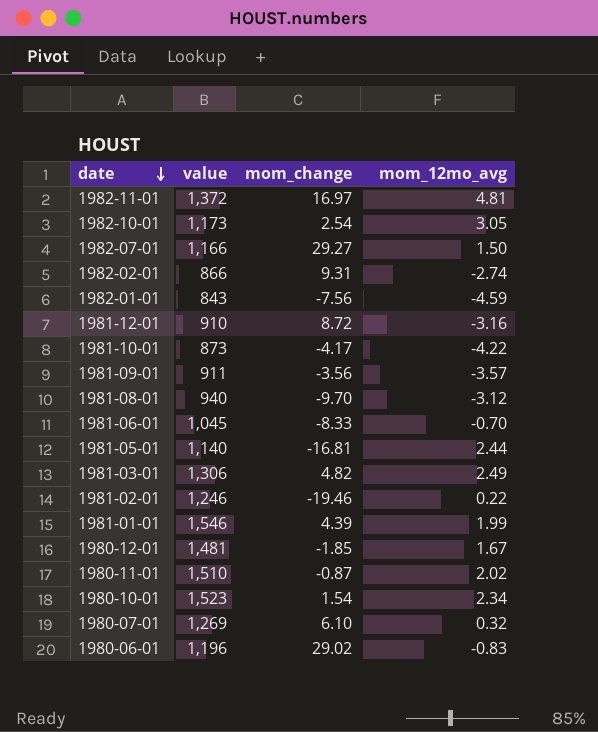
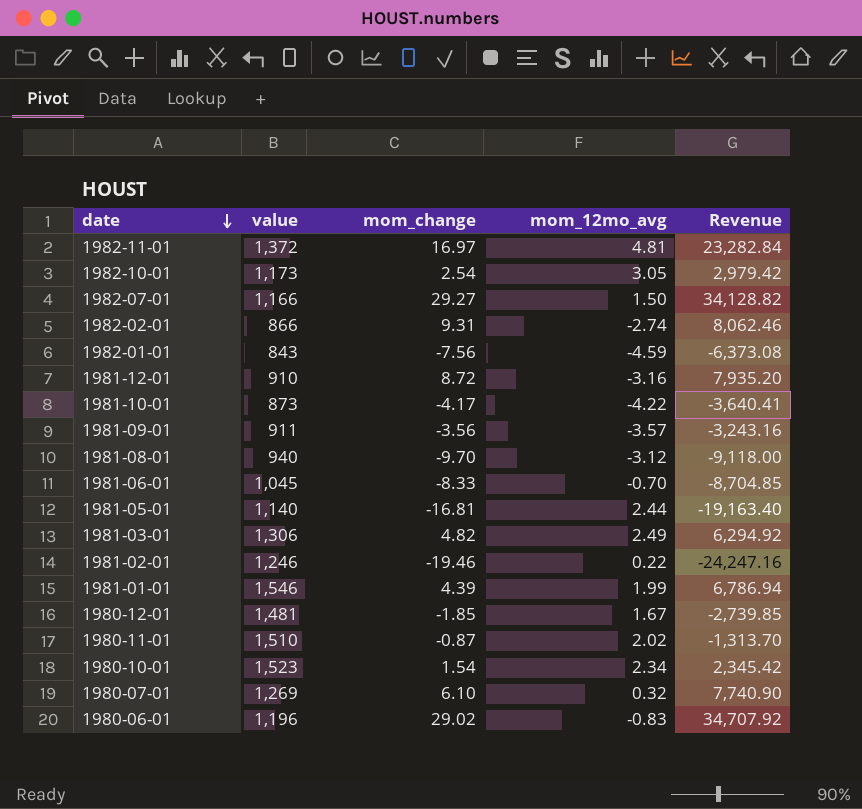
column Revenue | formula: none -> [value] * [mom_change]

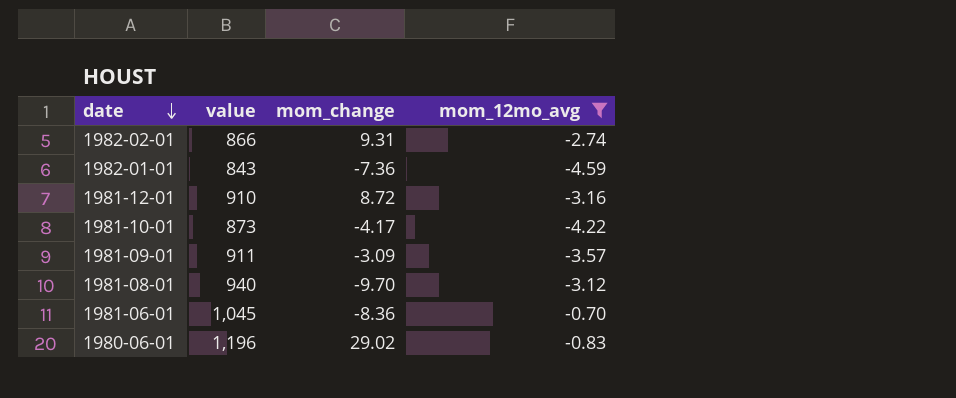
filter: none -> mom_12mo_avg <= -0.70
column Revenue | formula: [value] * [mom_change] -> none
1982-01-01 | mom_change: -7.56 -> -7.36
1981-09-01 | mom_change: -3.56 -> -3.09
1981-06-01 | mom_change: -8.33 -> -8.36

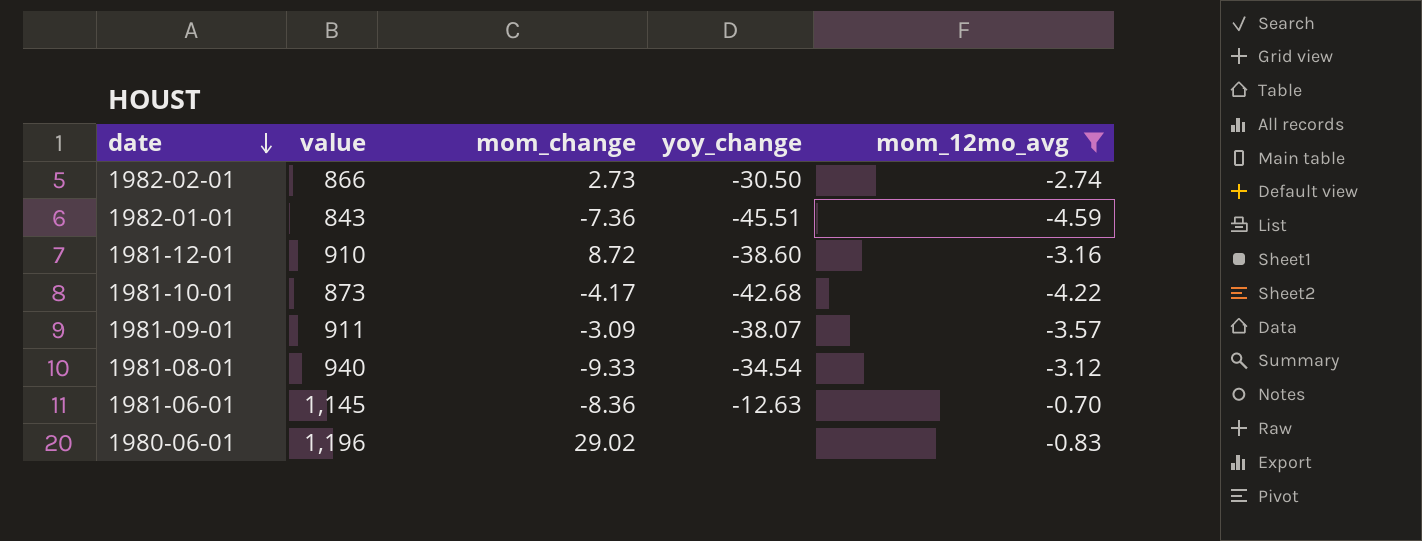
column yoy_change | position: none -> 4
1982-02-01 | mom_change: 9.31 -> 2.73
1981-08-01 | mom_change: -9.70 -> -9.33
1981-06-01 | value: 1,045 -> 1,145

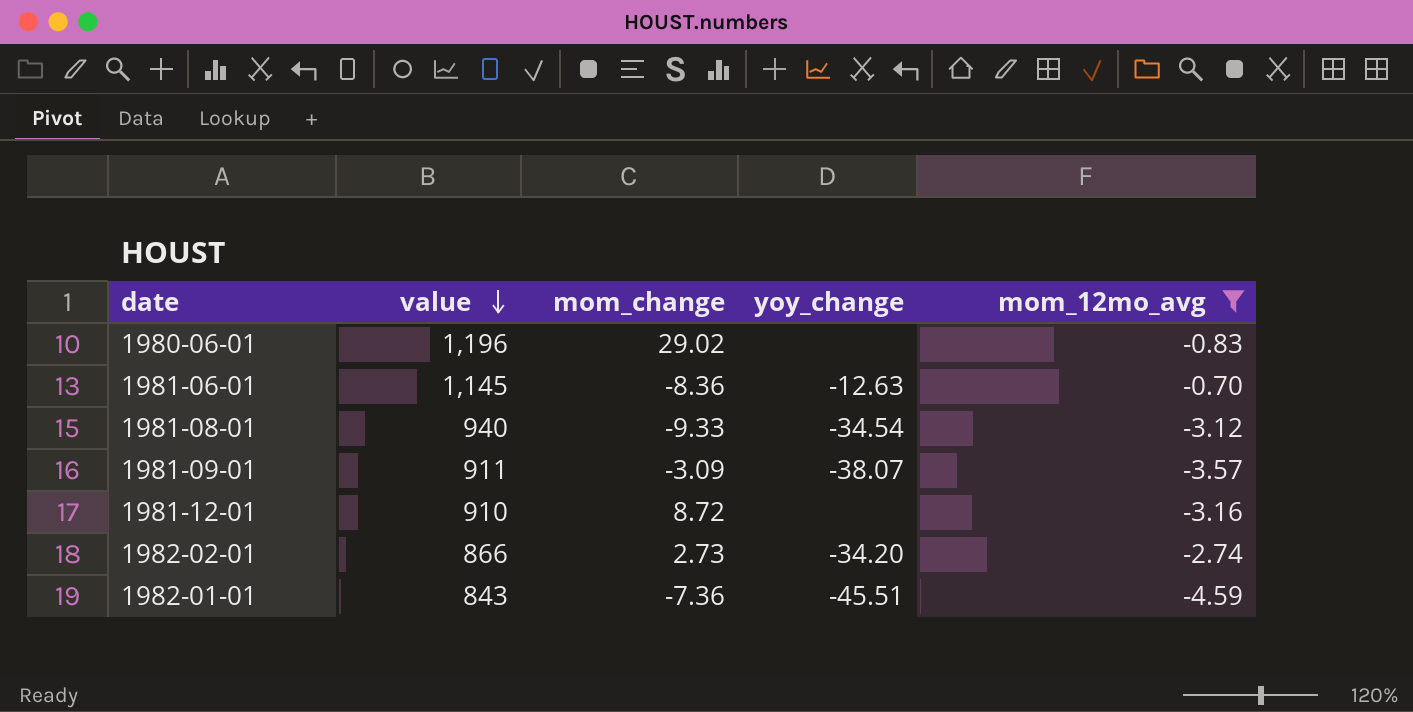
row order: date descending -> value descending
row 1981-10-01: 873 | -4.17 | -42.68 | -4.22 -> none
1981-12-01 | yoy_change: -38.60 -> none
1982-02-01 | yoy_change: -30.50 -> -34.20

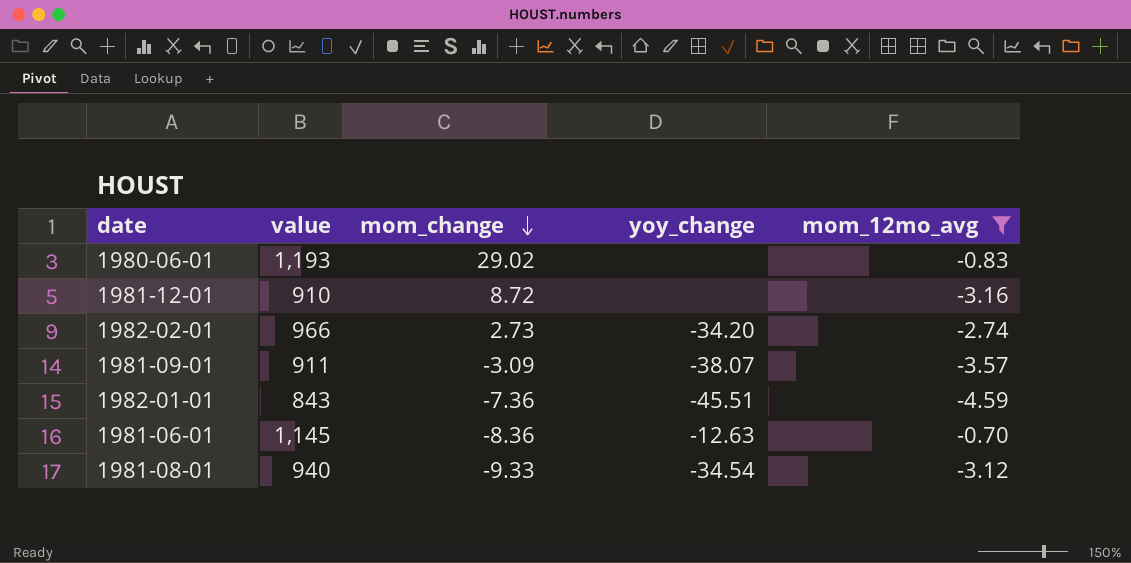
row order: value descending -> mom_change descending
1980-06-01 | value: 1,196 -> 1,193
1982-02-01 | value: 866 -> 966

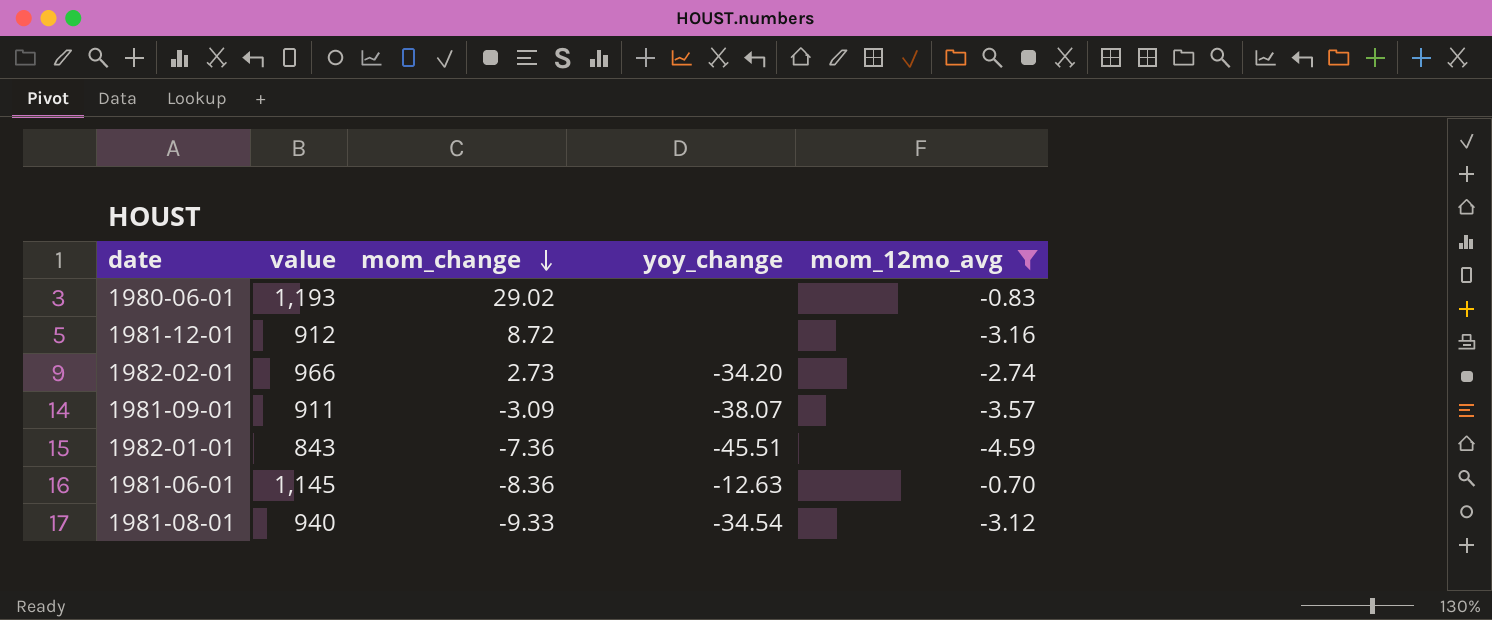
1981-12-01 | value: 910 -> 912

